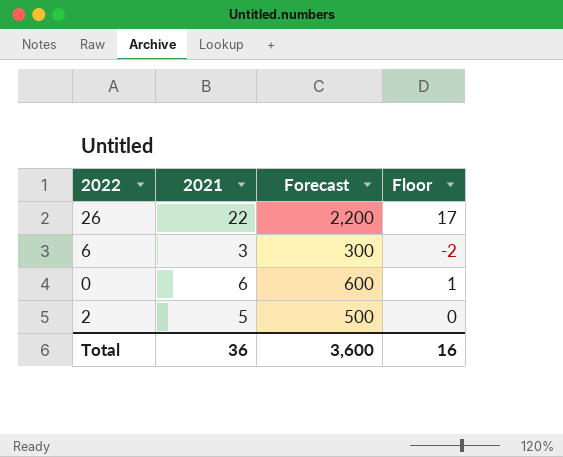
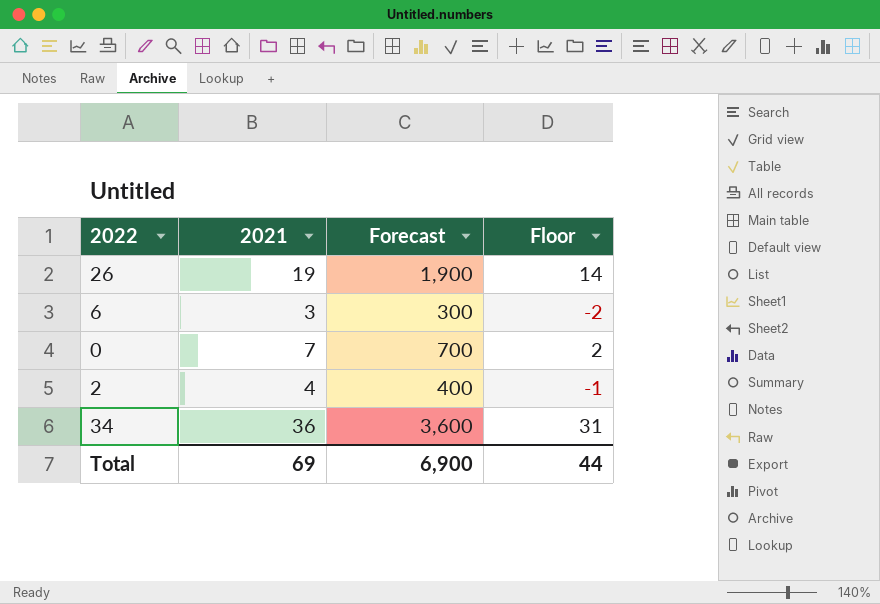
26 | 2021: 22 -> 19
26 | Forecast: 2,200 -> 1,900
26 | Floor: 17 -> 14
0 | 2021: 6 -> 7
0 | Forecast: 600 -> 700
0 | Floor: 1 -> 2
2 | 2021: 5 -> 4
2 | Forecast: 500 -> 400
2 | Floor: 0 -> -1
row 34: none -> 36 | 3,600 | 31
Total | 2021: 36 -> 69
Total | Forecast: 3,600 -> 6,900
Total | Floor: 16 -> 44

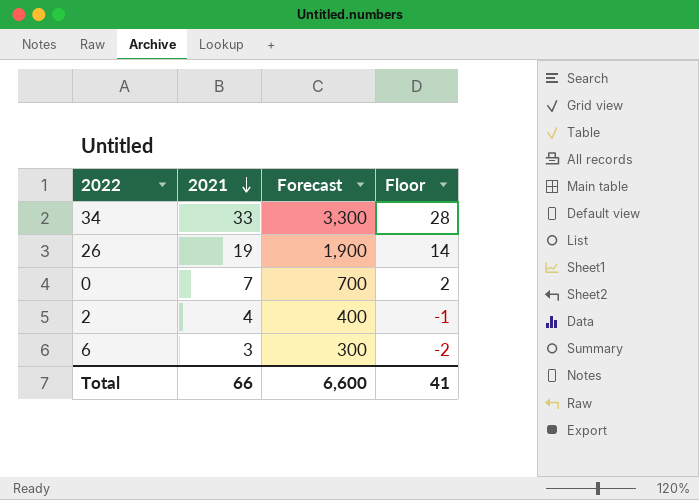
row order: none -> 2021 descending
34 | 2021: 36 -> 33
34 | Forecast: 3,600 -> 3,300
34 | Floor: 31 -> 28
Total | 2021: 69 -> 66
Total | Forecast: 6,900 -> 6,600
Total | Floor: 44 -> 41

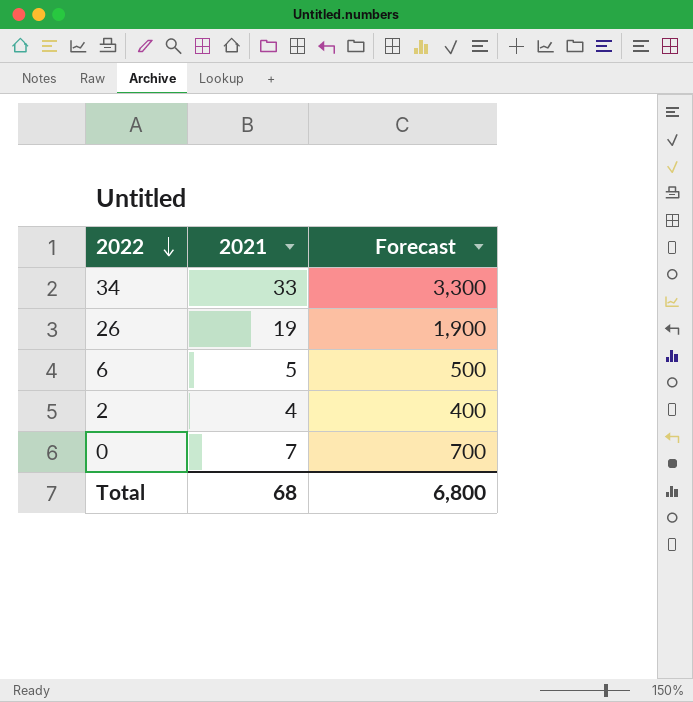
row order: 2021 descending -> 2022 descending
column Floor | formula: [2021] - 5 -> none
6 | 2021: 3 -> 5
6 | Forecast: 300 -> 500
Total | 2021: 66 -> 68
Total | Forecast: 6,600 -> 6,800

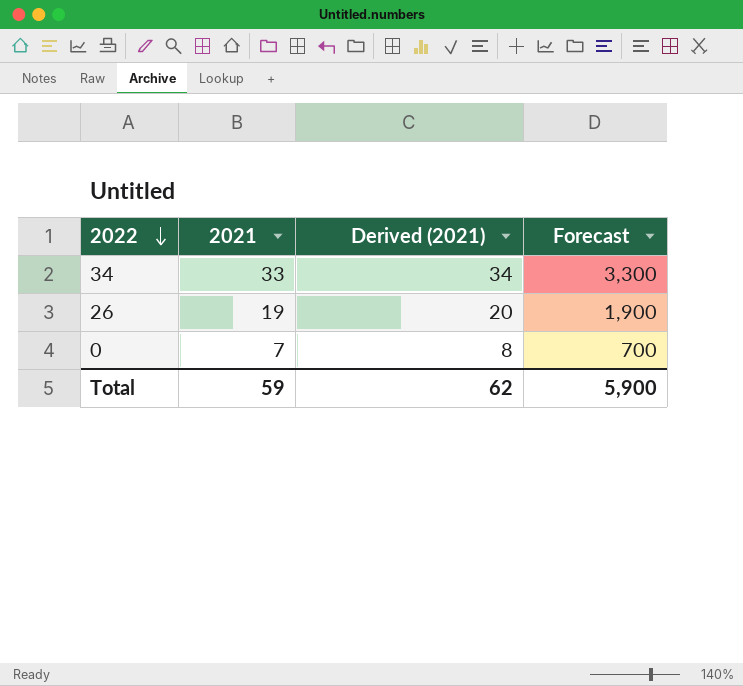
column Derived (2021) | formula: none -> [2021] + 1
row 6: 5 | 500 -> none
row 2: 4 | 400 -> none
Total | 2021: 68 -> 59
Total | Forecast: 6,800 -> 5,900

